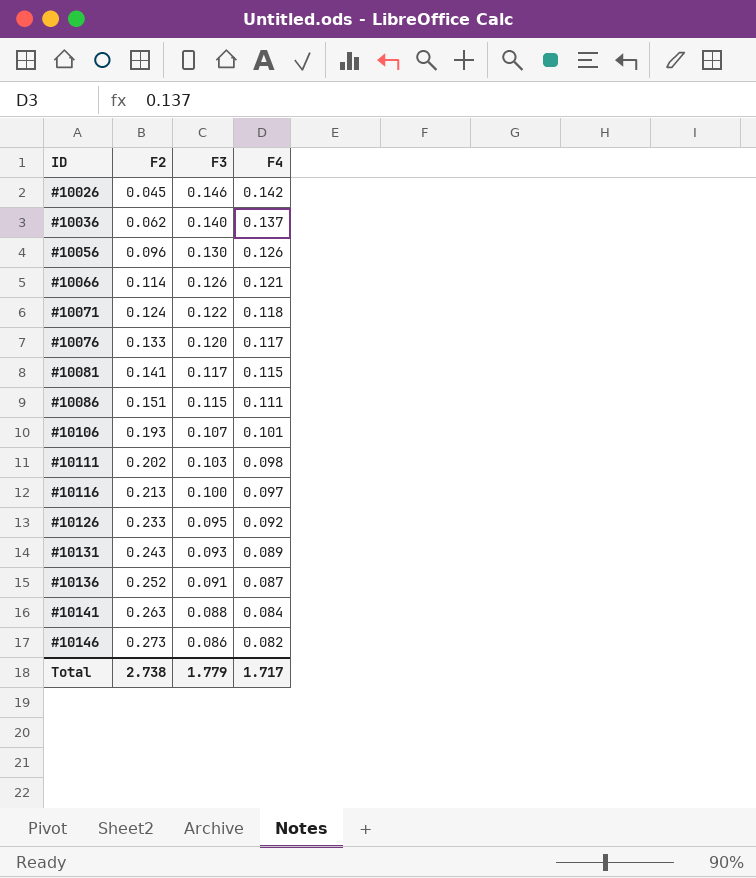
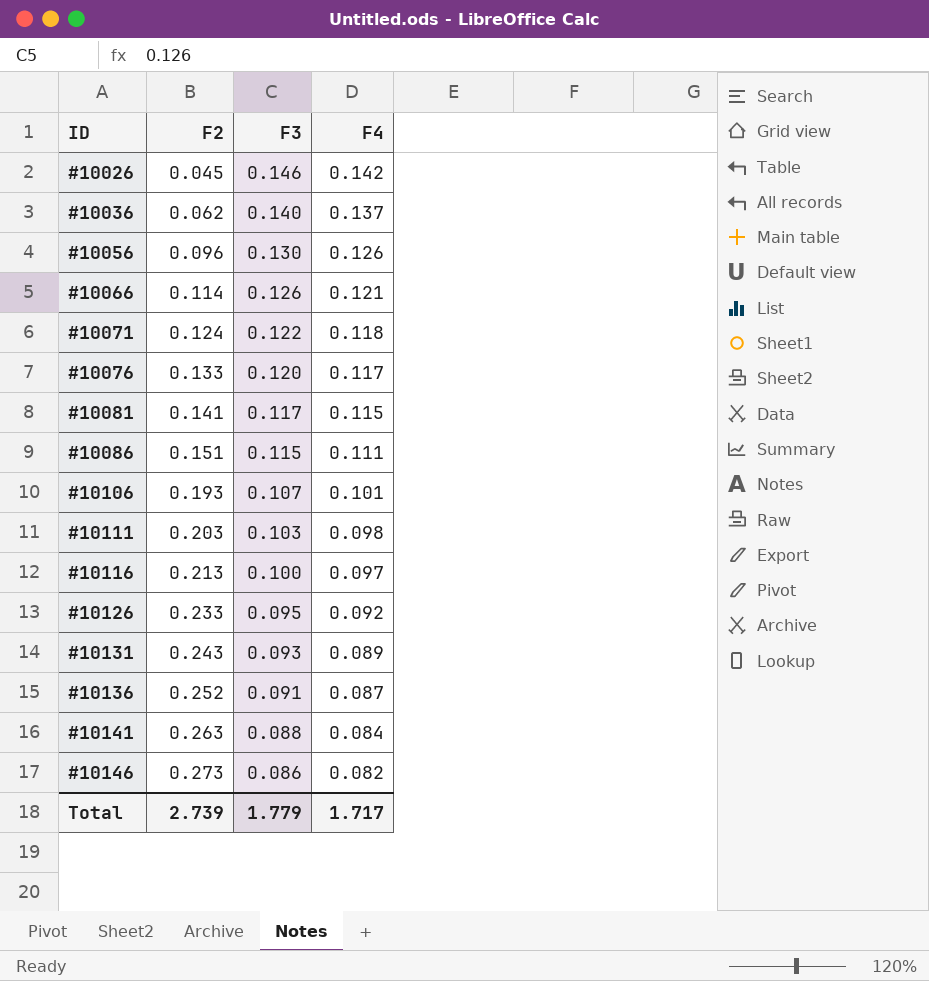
#10111 | F2: 0.202 -> 0.203
Total | F2: 2.738 -> 2.739

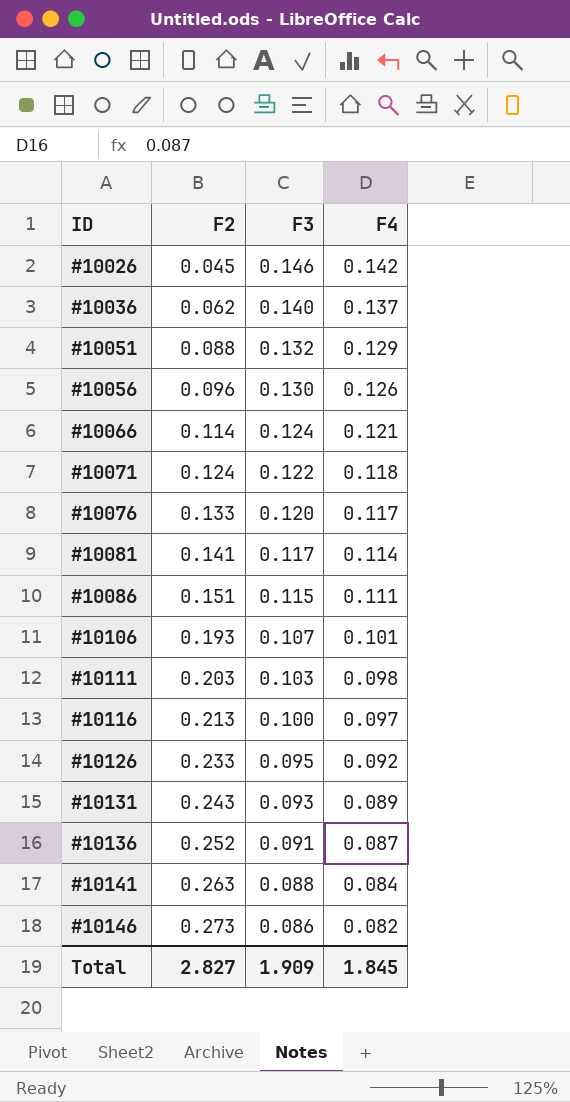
row #10051: none -> 0.088 | 0.132 | 0.129
#10066 | F3: 0.126 -> 0.124
#10081 | F4: 0.115 -> 0.114
Total | F2: 2.739 -> 2.827
Total | F3: 1.779 -> 1.909
Total | F4: 1.717 -> 1.845

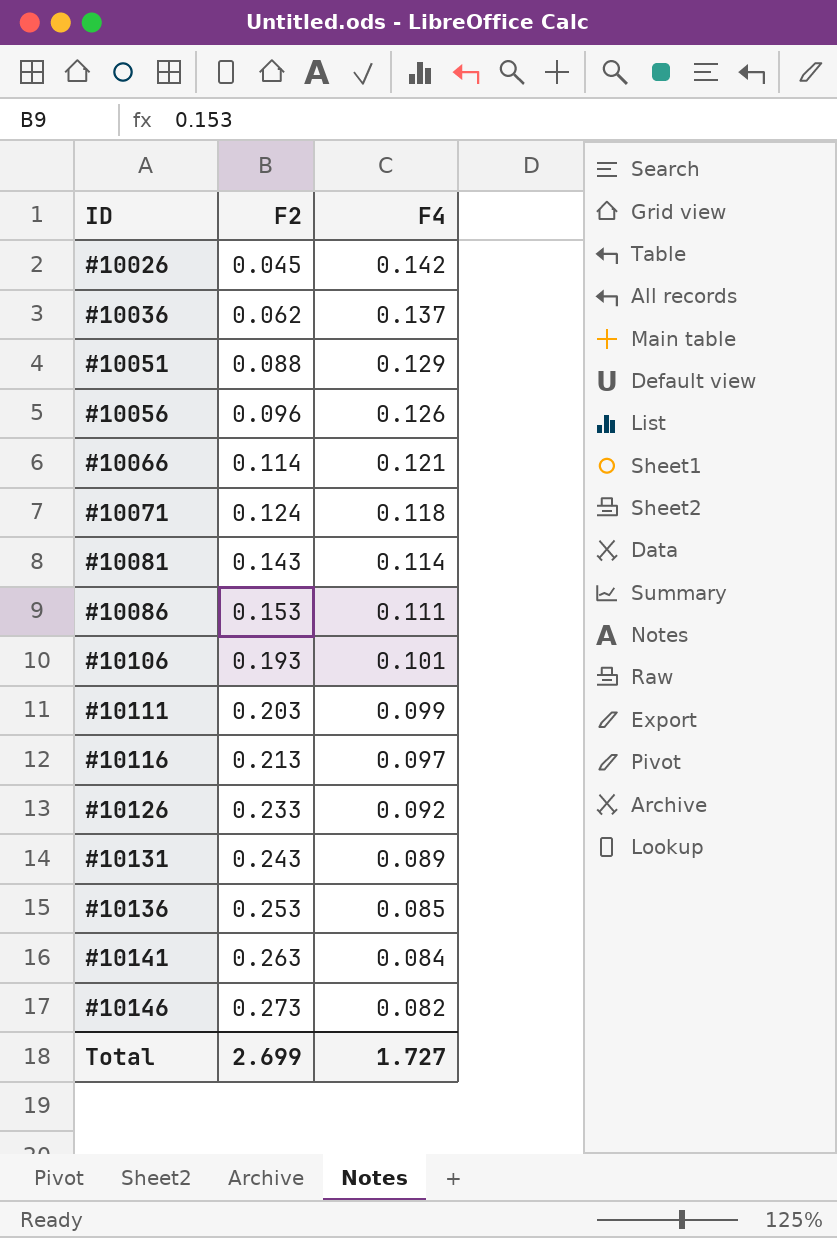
column F3 | position: 3 -> none
row #10076: 0.133 | 0.120 | 0.117 -> none
#10081 | F2: 0.141 -> 0.143
#10086 | F2: 0.151 -> 0.153
#10111 | F4: 0.098 -> 0.099
#10136 | F2: 0.252 -> 0.253
#10136 | F4: 0.087 -> 0.085
Total | F2: 2.827 -> 2.699
Total | F4: 1.845 -> 1.727

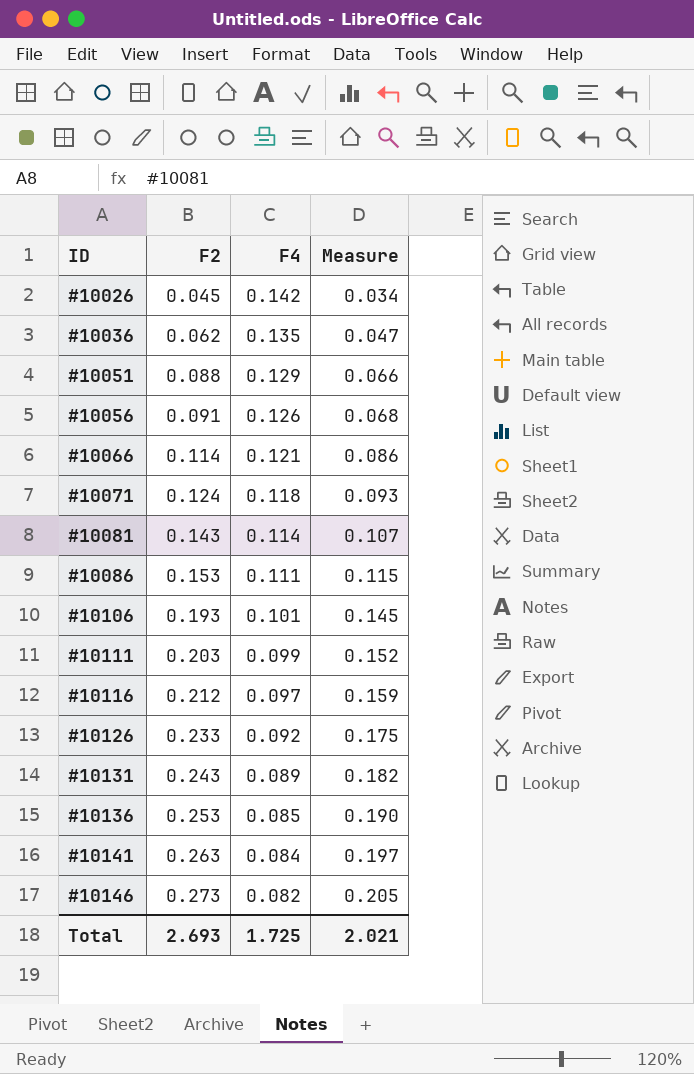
column Measure | formula: none -> [F2] * 0.75
#10036 | F4: 0.137 -> 0.135
#10056 | F2: 0.096 -> 0.091
#10116 | F2: 0.213 -> 0.212
Total | F2: 2.699 -> 2.693
Total | F4: 1.727 -> 1.725

